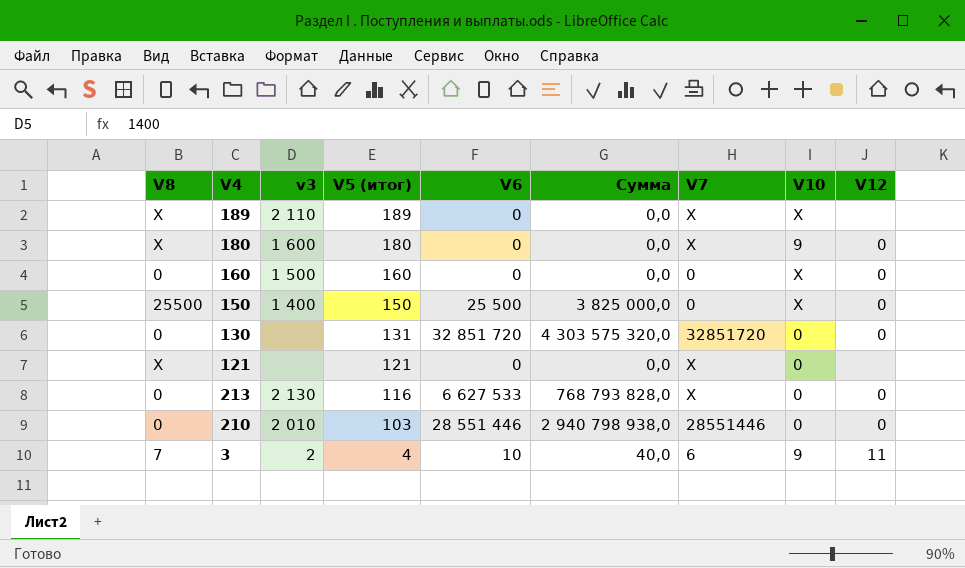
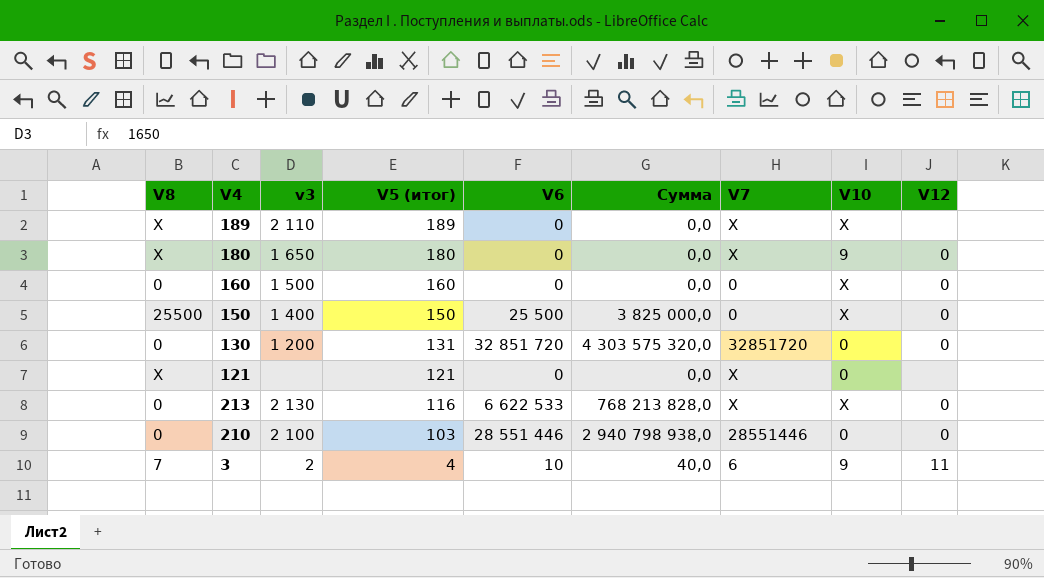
180 | v3: 1 600 -> 1 650
130 | v3: none -> 1 200
213 | V6: 6 627 533 -> 6 622 533
213 | Сумма: 768 793 828,0 -> 768 213 828,0
213 | V10: 0 -> Х
210 | v3: 2 010 -> 2 100

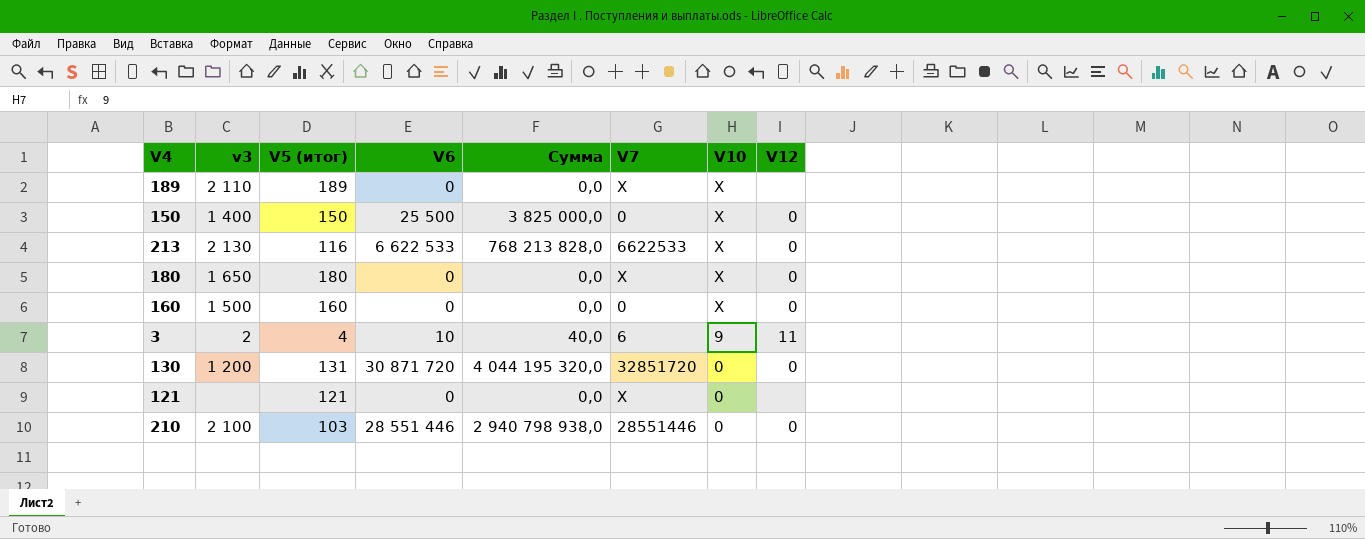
row order: V5 (итог) descending -> V10 descending
column V8 | position: 1 -> none
213 | V7: Х -> 6622533
180 | V10: 9 -> Х
130 | V6: 32 851 720 -> 30 871 720
130 | Сумма: 4 303 575 320,0 -> 4 044 195 320,0

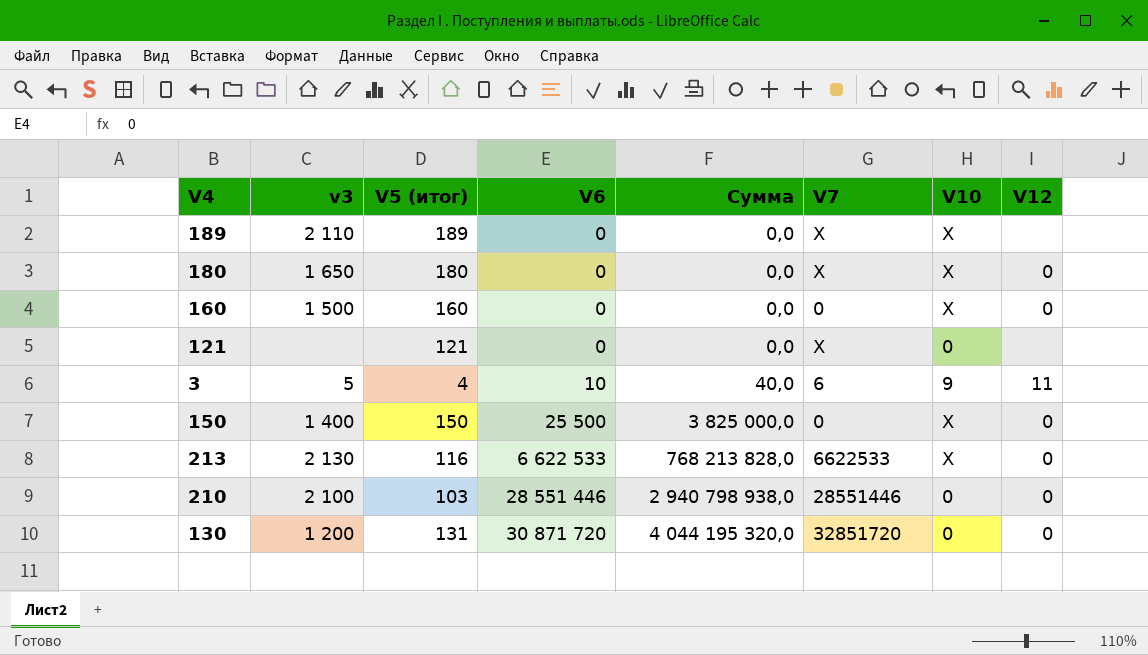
row order: V10 descending -> V6 ascending
3 | v3: 2 -> 5

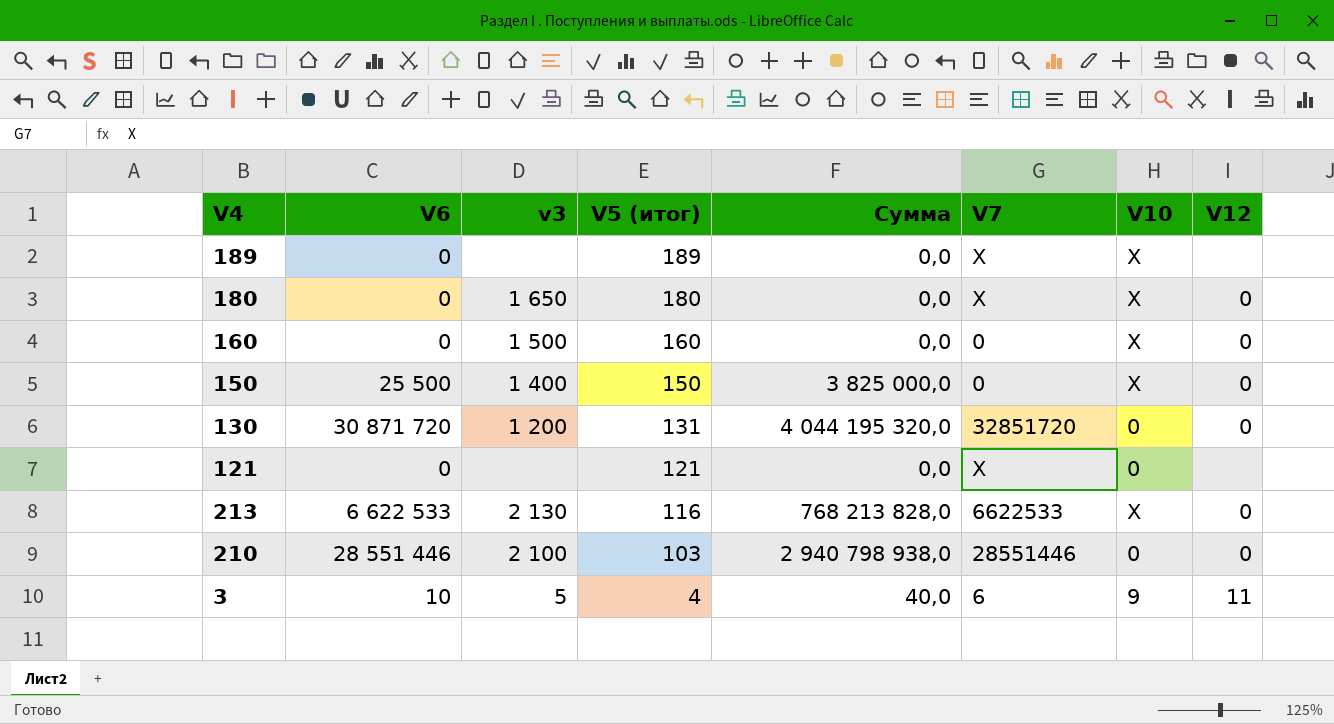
row order: V6 ascending -> V5 (итог) descending
column V6 | position: 4 -> 2
189 | v3: 2 110 -> none

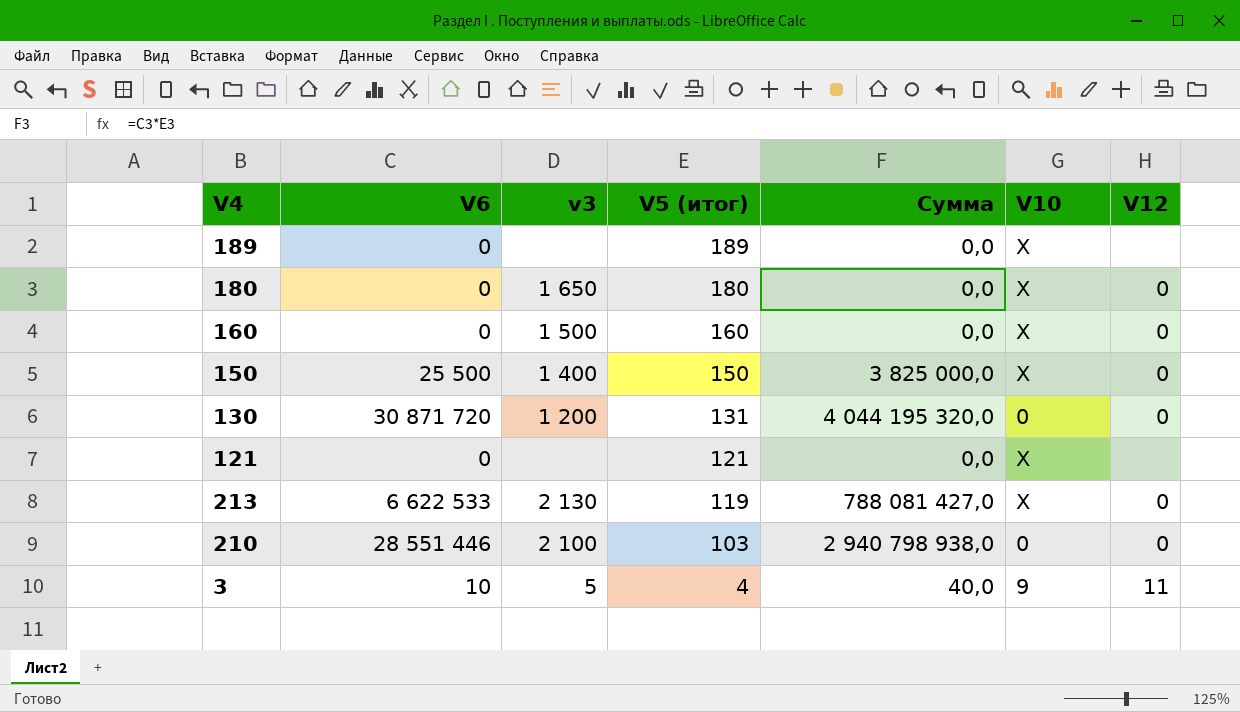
column V7 | position: 6 -> none
121 | V10: 0 -> Х
213 | V5 (итог): 116 -> 119
213 | Сумма: 768 213 828,0 -> 788 081 427,0

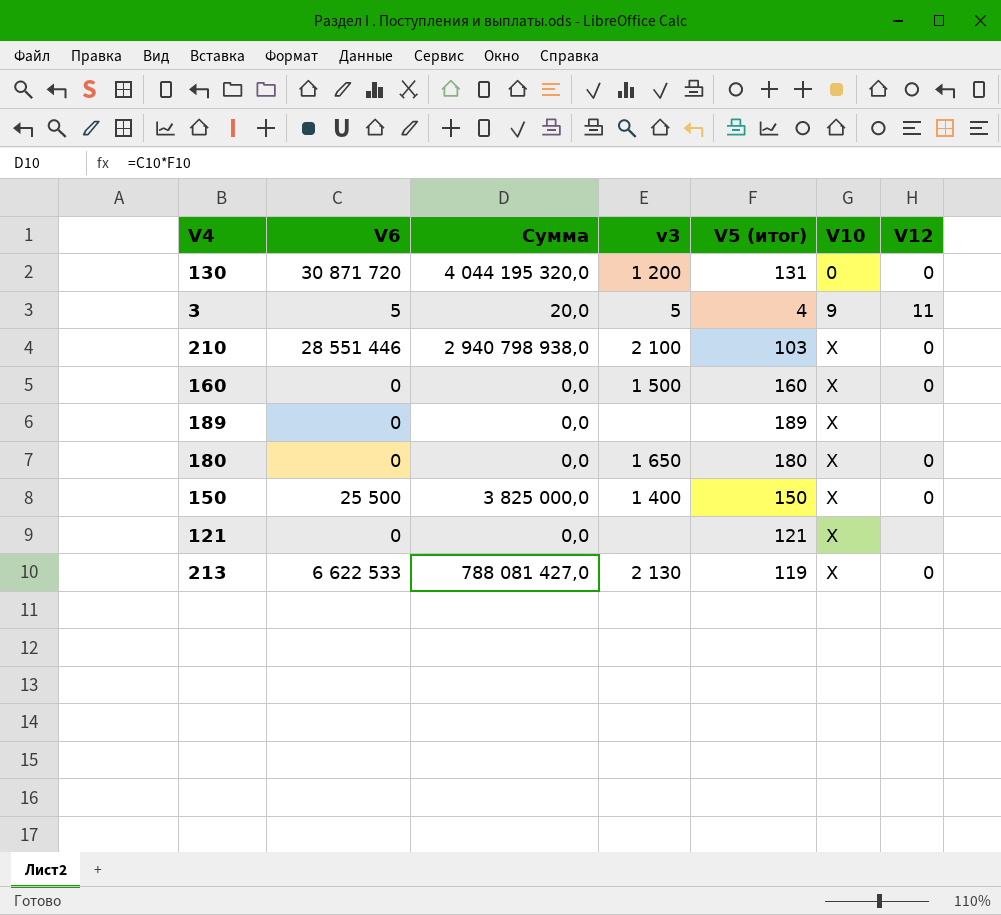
row order: V5 (итог) descending -> V10 ascending
column Сумма | position: 5 -> 3
3 | V6: 10 -> 5
3 | Сумма: 40,0 -> 20,0
210 | V10: 0 -> X

